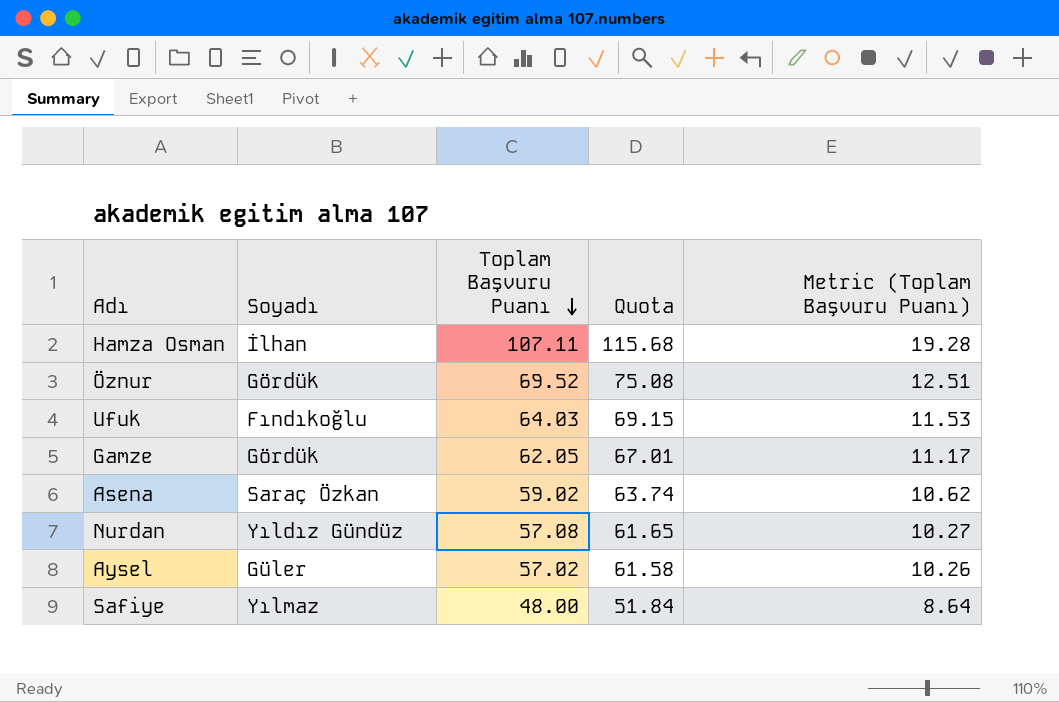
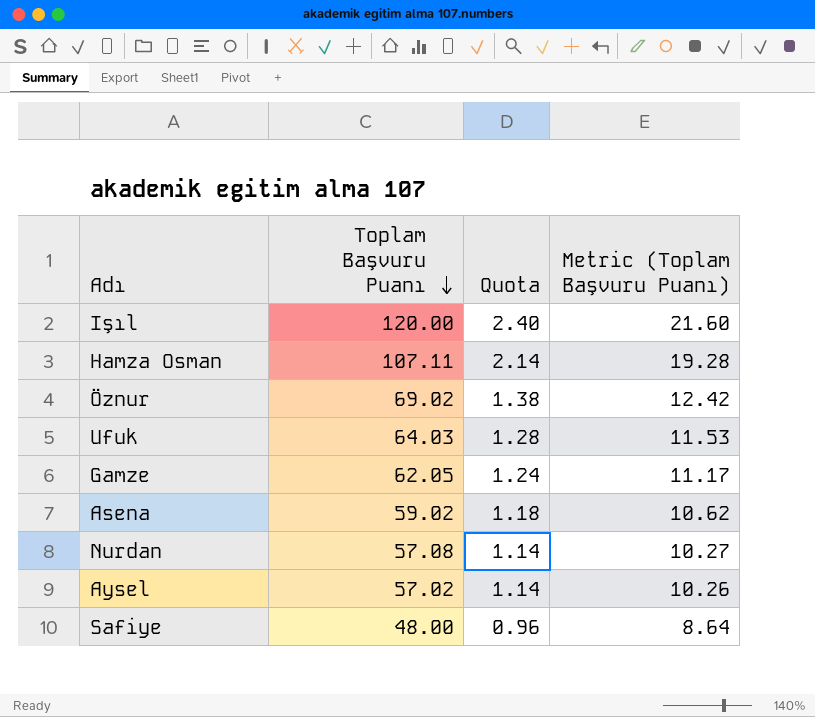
column Soyadı | position: 2 -> none
column Quota | formula: [Toplam Başvuru Puanı] * 1.08 -> [Toplam Başvuru Puanı] * 0.02
row Işıl: none -> 120.00 | 2.40 | 21.60
Öznur | Toplam Başvuru Puanı: 69.52 -> 69.02
Öznur | Metric (Toplam Başvuru Puanı): 12.51 -> 12.42

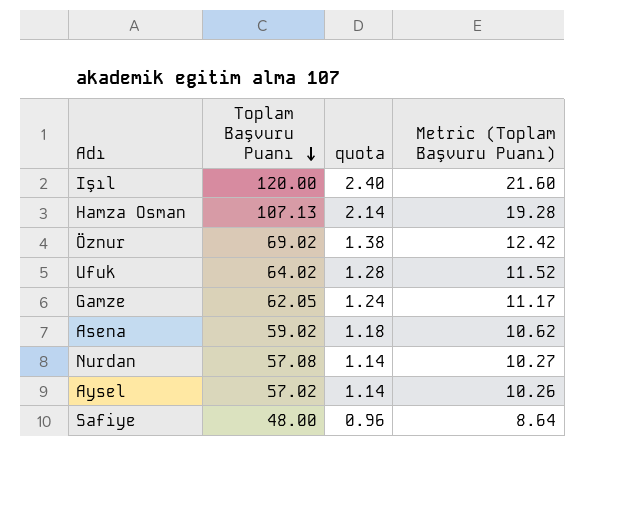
column name: Quota -> quota
Hamza Osman | Toplam Başvuru Puanı: 107.11 -> 107.13
Ufuk | Toplam Başvuru Puanı: 64.03 -> 64.02
Ufuk | Metric (Toplam Başvuru Puanı): 11.53 -> 11.52

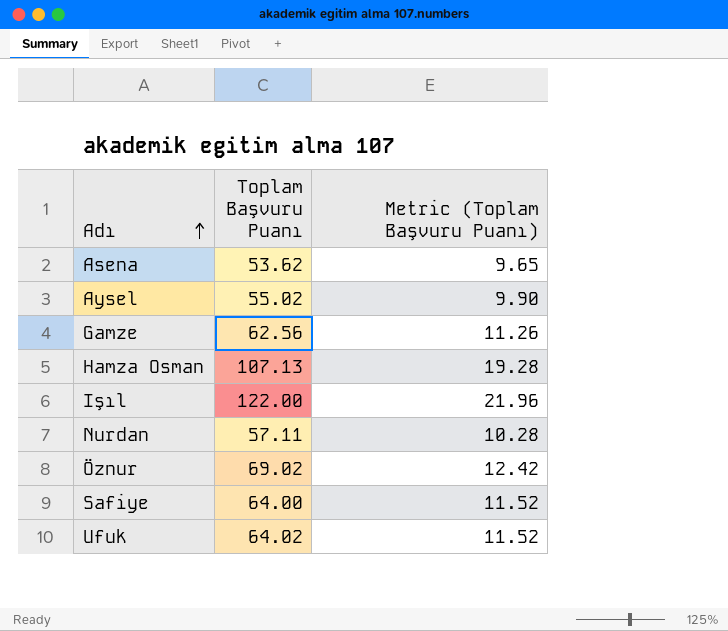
row order: Toplam Başvuru Puanı descending -> Adı ascending
column quota | formula: [Toplam Başvuru Puanı] * 0.02 -> none
Asena | Toplam Başvuru Puanı: 59.02 -> 53.62
Asena | Metric (Toplam Başvuru Puanı): 10.62 -> 9.65
Aysel | Toplam Başvuru Puanı: 57.02 -> 55.02
Aysel | Metric (Toplam Başvuru Puanı): 10.26 -> 9.90
Gamze | Toplam Başvuru Puanı: 62.05 -> 62.56
Gamze | Metric (Toplam Başvuru Puanı): 11.17 -> 11.26
Işıl | Toplam Başvuru Puanı: 120.00 -> 122.00
Işıl | Metric (Toplam Başvuru Puanı): 21.60 -> 21.96
Nurdan | Toplam Başvuru Puanı: 57.08 -> 57.11
Nurdan | Metric (Toplam Başvuru Puanı): 10.27 -> 10.28
Safiye | Toplam Başvuru Puanı: 48.00 -> 64.00
Safiye | Metric (Toplam Başvuru Puanı): 8.64 -> 11.52

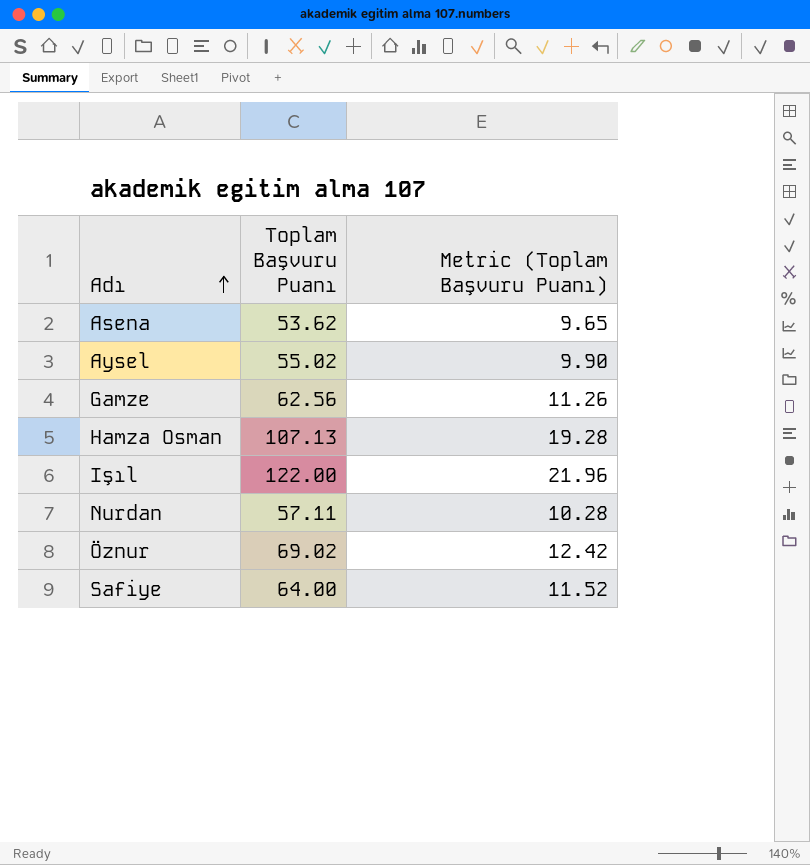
row Ufuk: 64.02 | 11.52 -> none

